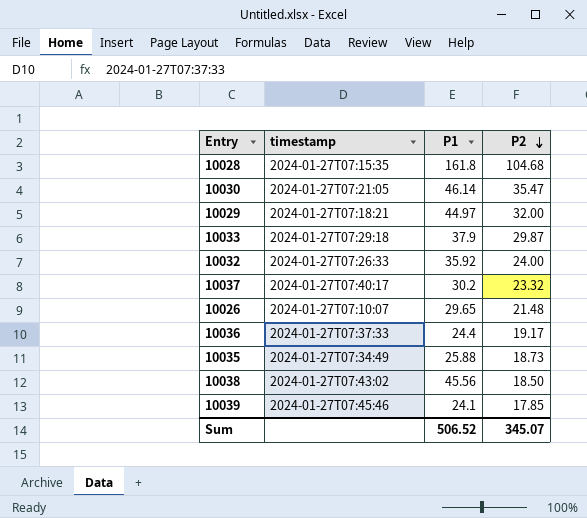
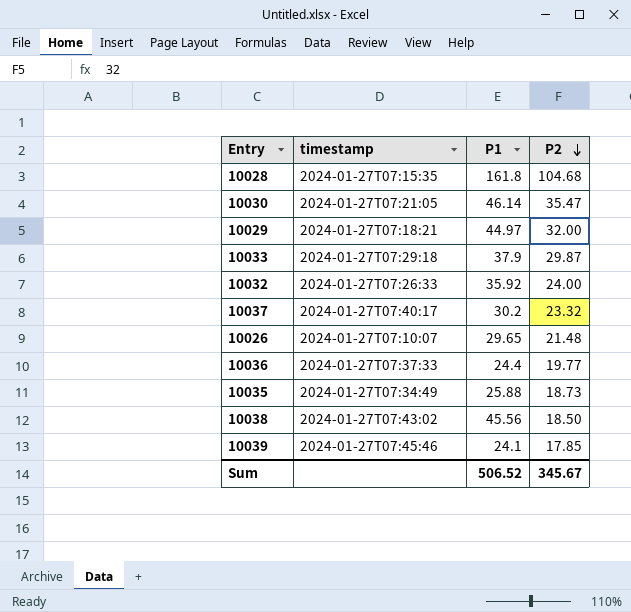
10036 | P2: 19.17 -> 19.77
Sum | P2: 345.07 -> 345.67

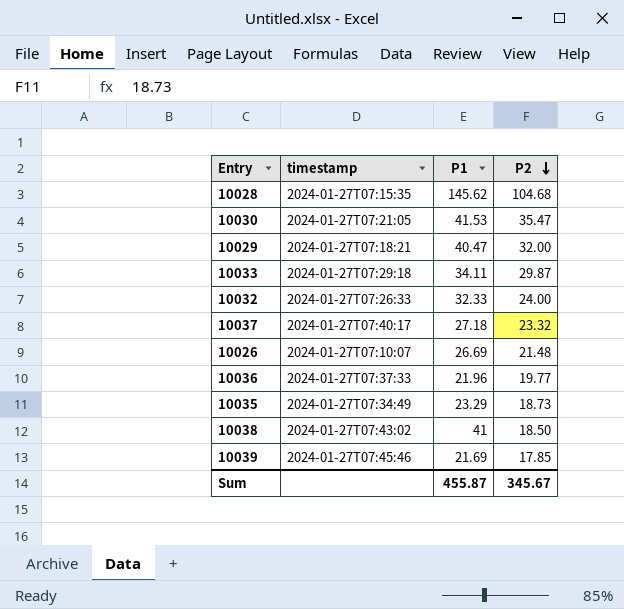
10028 | P1: 161.8 -> 145.62
10030 | P1: 46.14 -> 41.53
10029 | P1: 44.97 -> 40.47
10033 | P1: 37.9 -> 34.11
10032 | P1: 35.92 -> 32.33
10037 | P1: 30.2 -> 27.18
10026 | P1: 29.65 -> 26.69
10036 | P1: 24.4 -> 21.96
10035 | P1: 25.88 -> 23.29
10038 | P1: 45.56 -> 41
10039 | P1: 24.1 -> 21.69
Sum | P1: 506.52 -> 455.87

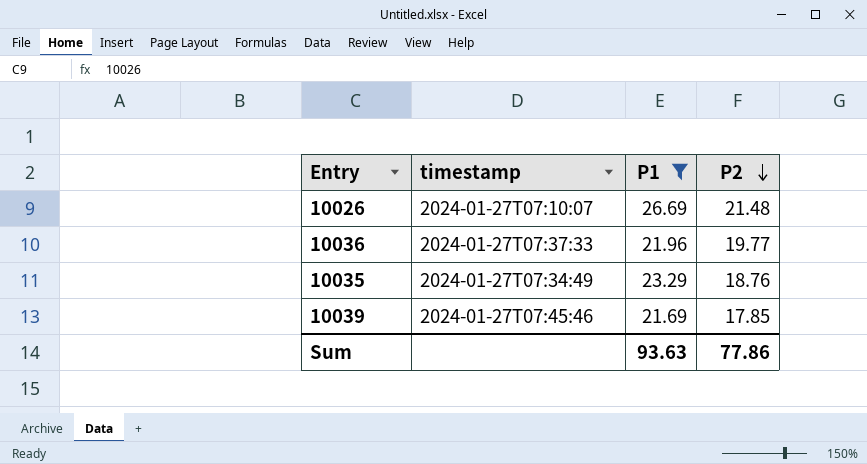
filter: none -> P1 <= 26.69
10035 | P2: 18.73 -> 18.76
Sum | P1: 455.87 -> 93.63
Sum | P2: 345.67 -> 77.86

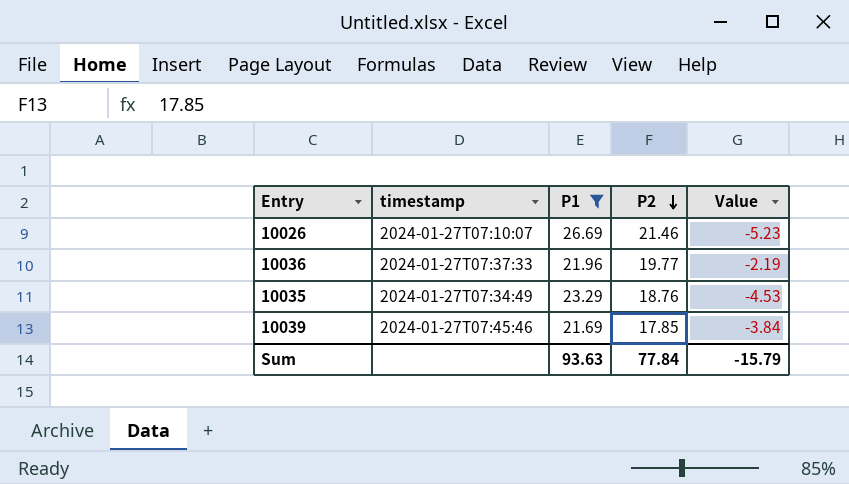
column Value | formula: none -> [P2] - [P1]
10026 | P2: 21.48 -> 21.46
Sum | P2: 77.86 -> 77.84

